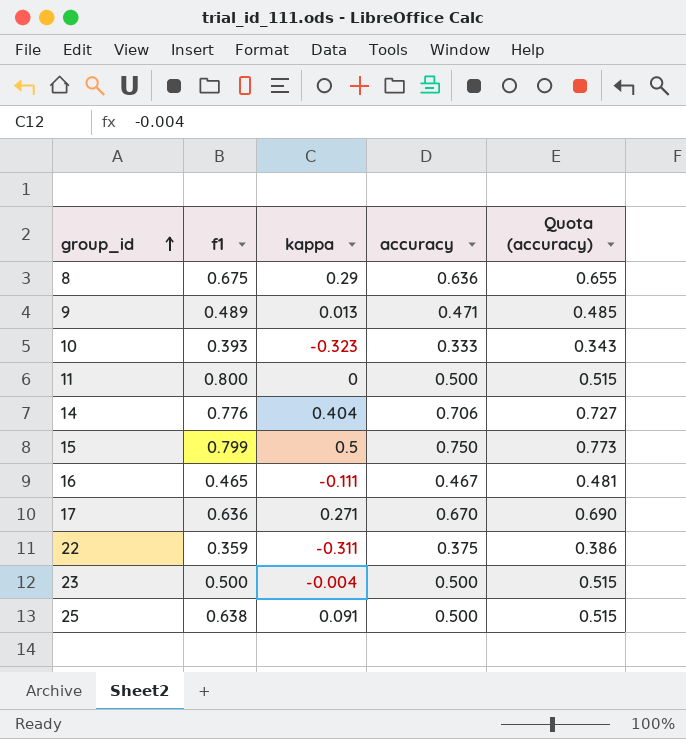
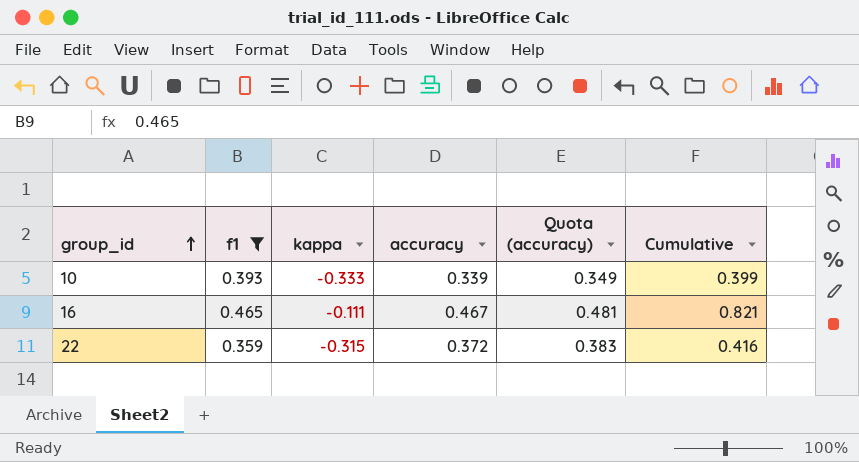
filter: none -> f1 <= 0.465
column Cumulative | formula: none -> [f1] + [kappa] + [accuracy]
10 | kappa: -0.323 -> -0.333
10 | accuracy: 0.333 -> 0.339
10 | Quota (accuracy): 0.343 -> 0.349
22 | kappa: -0.311 -> -0.315
22 | accuracy: 0.375 -> 0.372
22 | Quota (accuracy): 0.386 -> 0.383

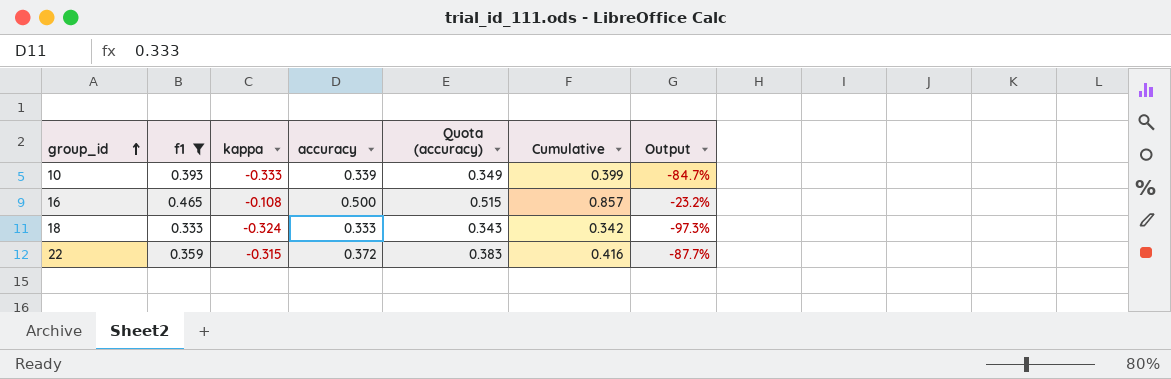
column Output | formula: none -> [kappa] / [f1]
16 | kappa: -0.111 -> -0.108
16 | accuracy: 0.467 -> 0.500
16 | Quota (accuracy): 0.481 -> 0.515
16 | Cumulative: 0.821 -> 0.857
row 18: none -> 0.333 | -0.324 | 0.333 | 0.343 | 0.342 | -97.3%

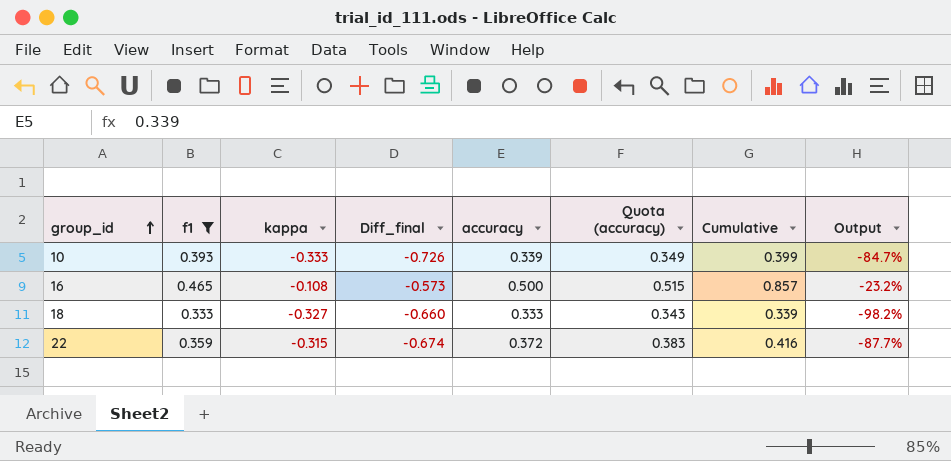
column Diff_final | formula: none -> [kappa] - [f1]
18 | kappa: -0.324 -> -0.327
18 | Cumulative: 0.342 -> 0.339
18 | Output: -97.3% -> -98.2%

